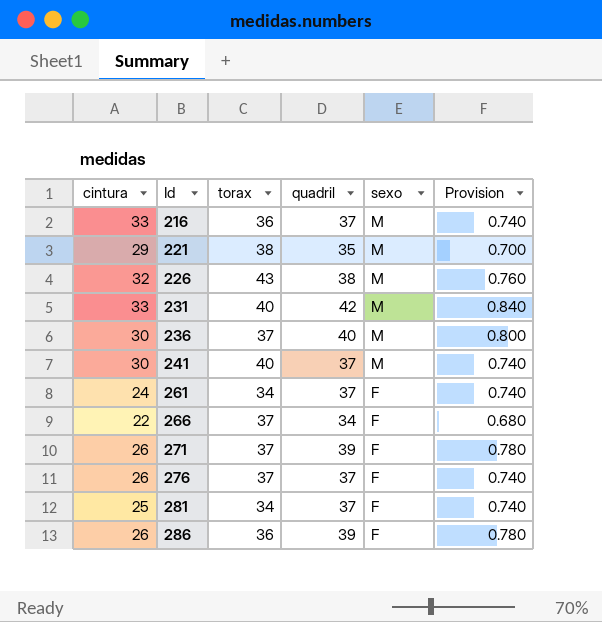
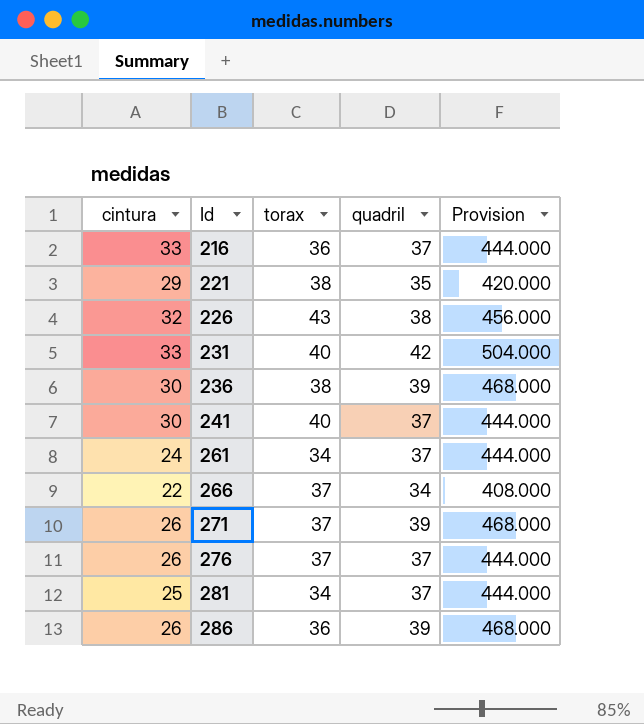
column sexo | position: 5 -> none
column Provision | formula: [quadril] * 0.02 -> [quadril] * 12
236 | torax: 37 -> 38
236 | quadril: 40 -> 39

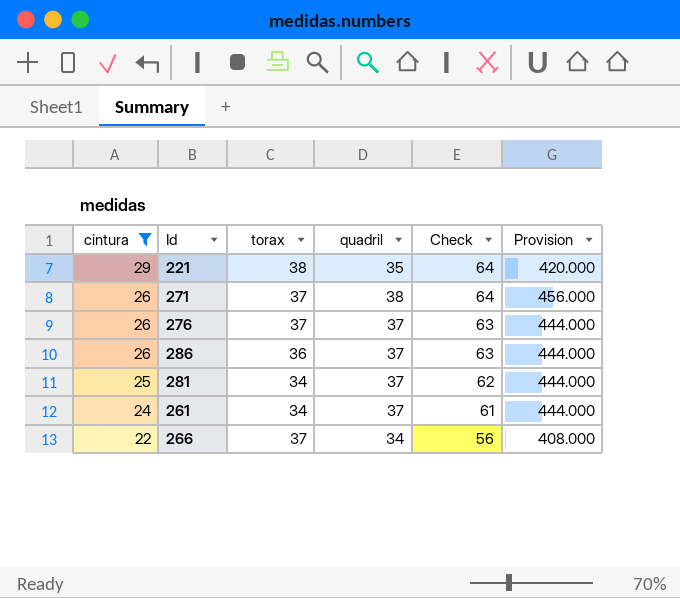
filter: none -> cintura <= 29
row order: Id ascending -> cintura descending
column Check | formula: none -> [cintura] + [quadril]
271 | quadril: 39 -> 38
271 | Provision: 468.000 -> 456.000
286 | quadril: 39 -> 37
286 | Provision: 468.000 -> 444.000

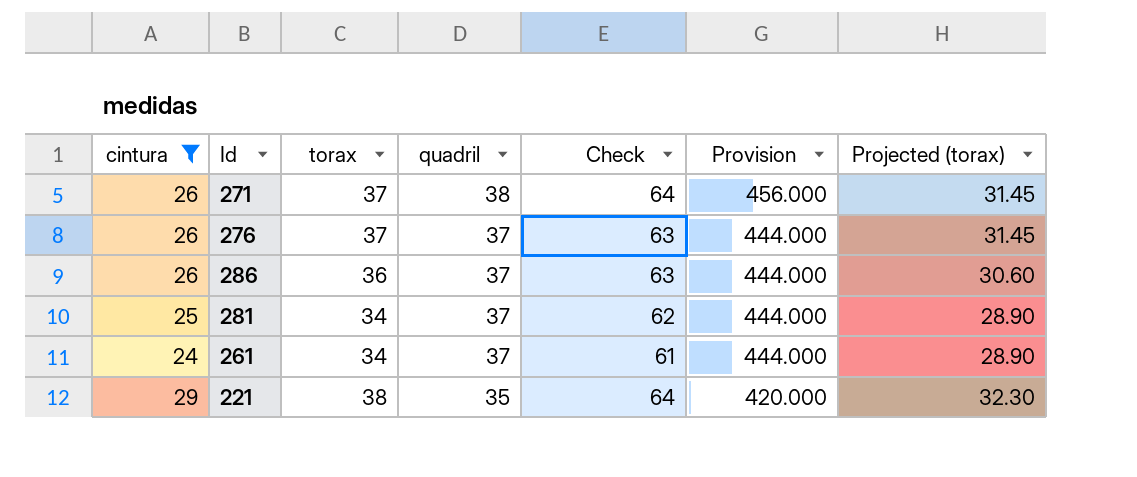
row order: cintura descending -> quadril descending
column Projected (torax) | formula: none -> [torax] * 0.85
row 266: 22 | 37 | 34 | 56 | 408.000 -> none

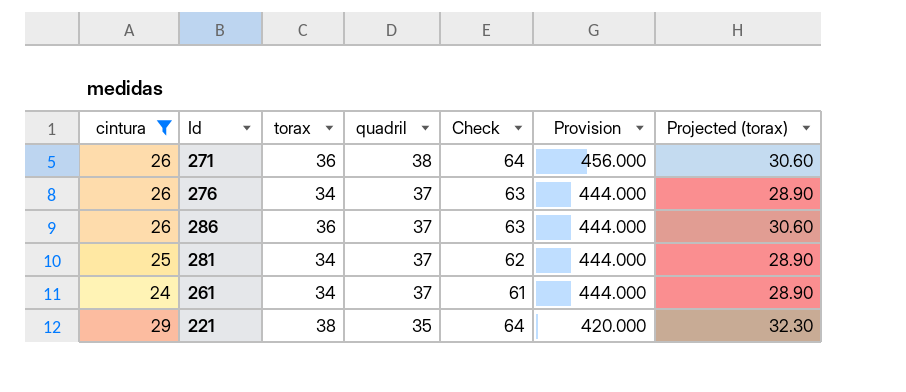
271 | torax: 37 -> 36
271 | Projected (torax): 31.45 -> 30.60
276 | torax: 37 -> 34
276 | Projected (torax): 31.45 -> 28.90

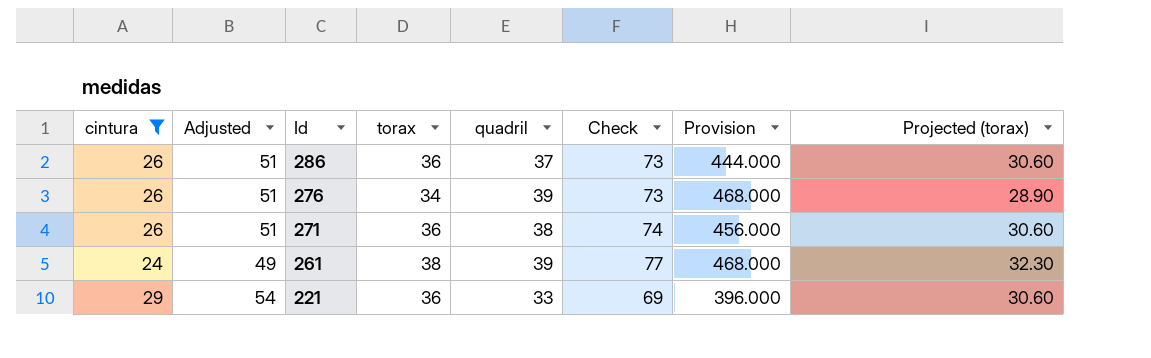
row order: quadril descending -> Id descending
column Adjusted | formula: none -> [cintura] + 25
column Check | formula: [cintura] + [quadril] -> [torax] + [quadril]
row 281: 25 | 34 | 37 | 62 | 444.000 | 28.90 -> none
276 | quadril: 37 -> 39
276 | Provision: 444.000 -> 468.000
261 | torax: 34 -> 38
261 | quadril: 37 -> 39
261 | Provision: 444.000 -> 468.000
261 | Projected (torax): 28.90 -> 32.30
221 | torax: 38 -> 36
221 | quadril: 35 -> 33
221 | Provision: 420.000 -> 396.000
221 | Projected (torax): 32.30 -> 30.60

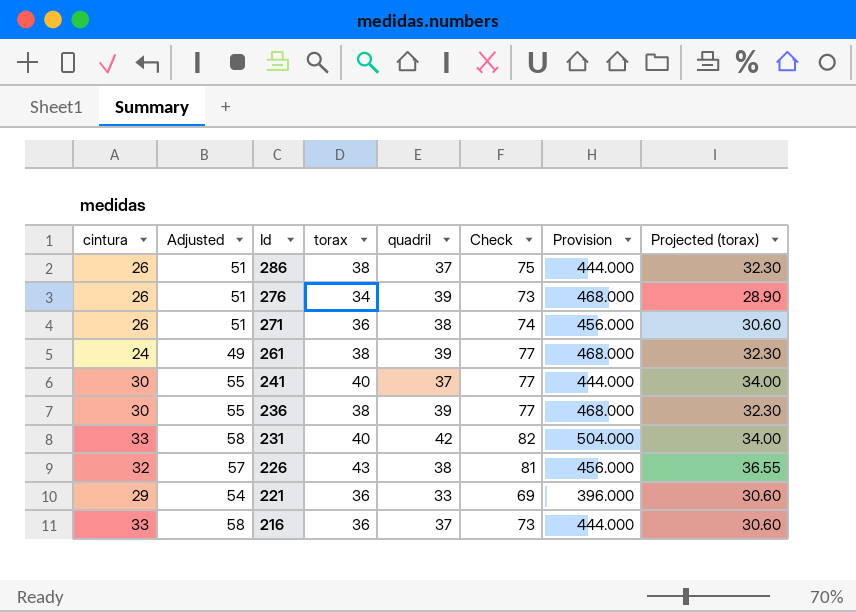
filter: cintura <= 29 -> none
286 | torax: 36 -> 38
286 | Check: 73 -> 75
286 | Projected (torax): 30.60 -> 32.30

